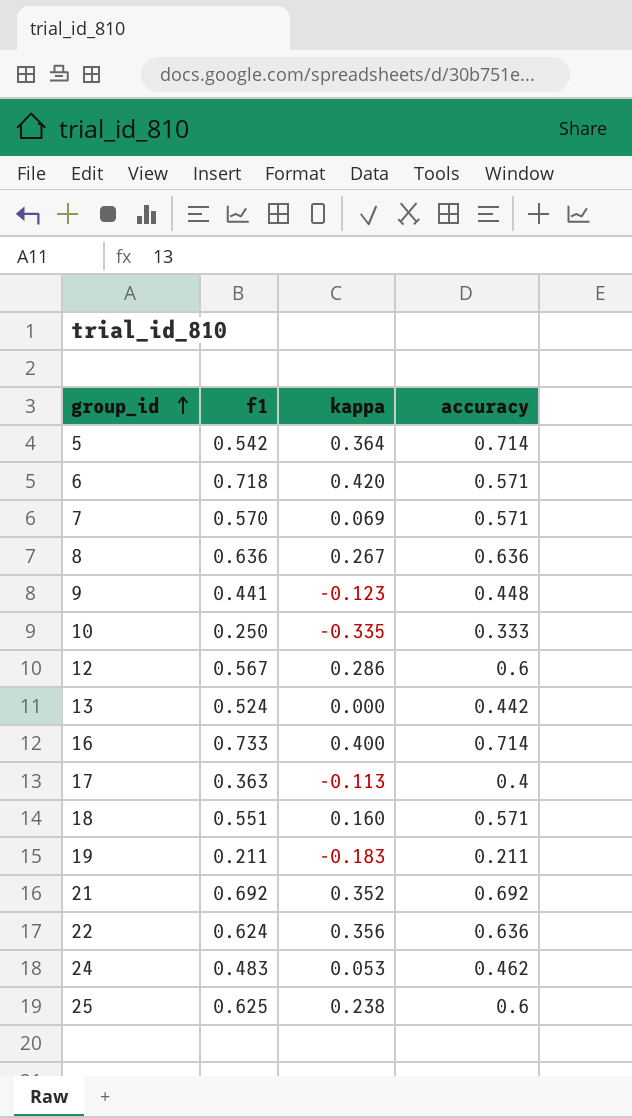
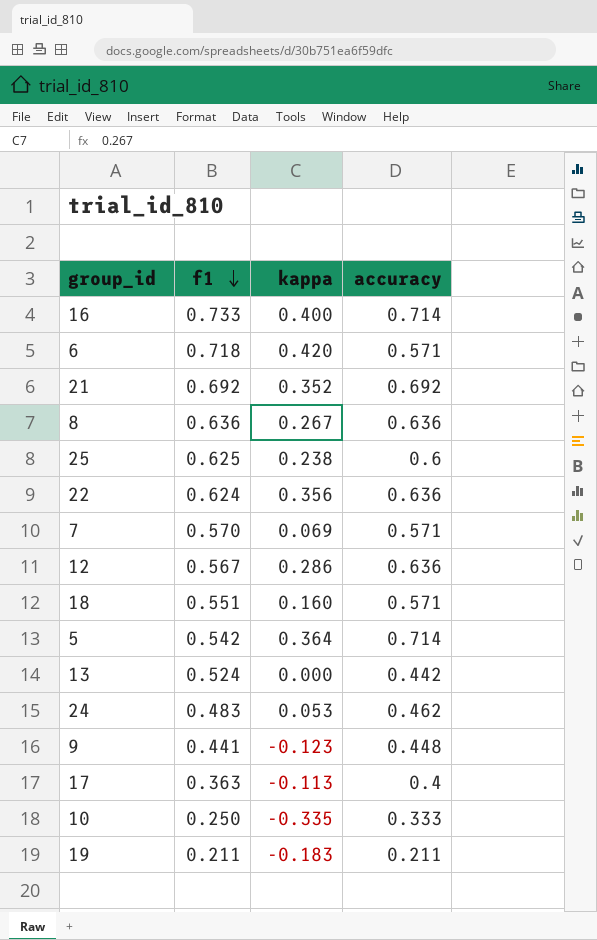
row order: group_id ascending -> f1 descending
12 | accuracy: 0.6 -> 0.636

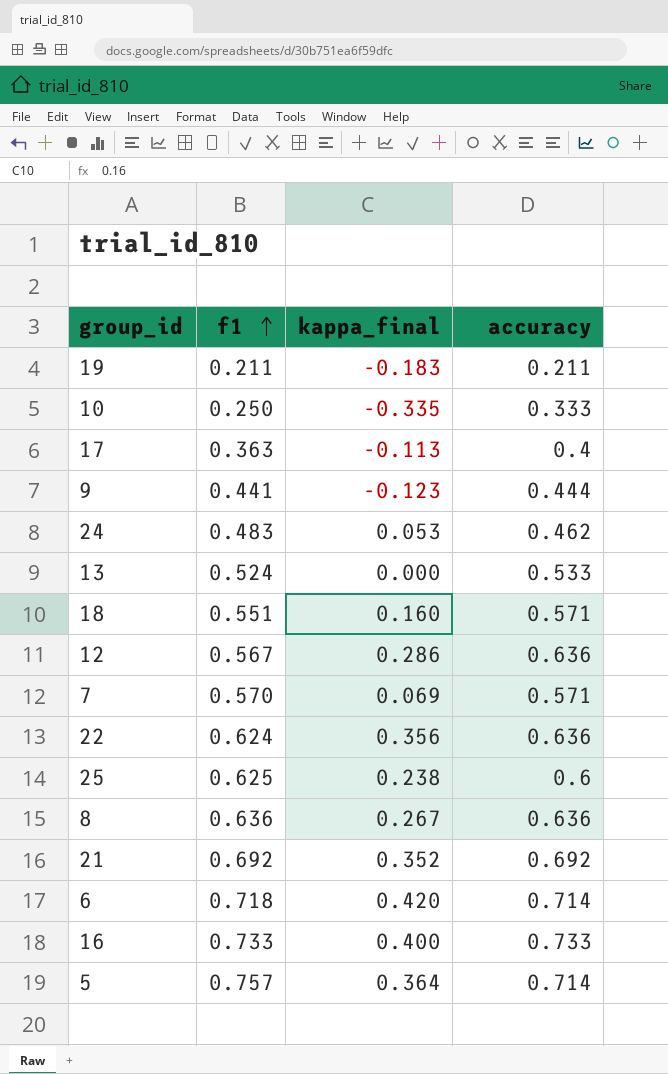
row order: f1 descending -> f1 ascending
column name: kappa -> kappa_final
9 | accuracy: 0.448 -> 0.444
13 | accuracy: 0.442 -> 0.533
6 | accuracy: 0.571 -> 0.714
16 | accuracy: 0.714 -> 0.733
5 | f1: 0.542 -> 0.757

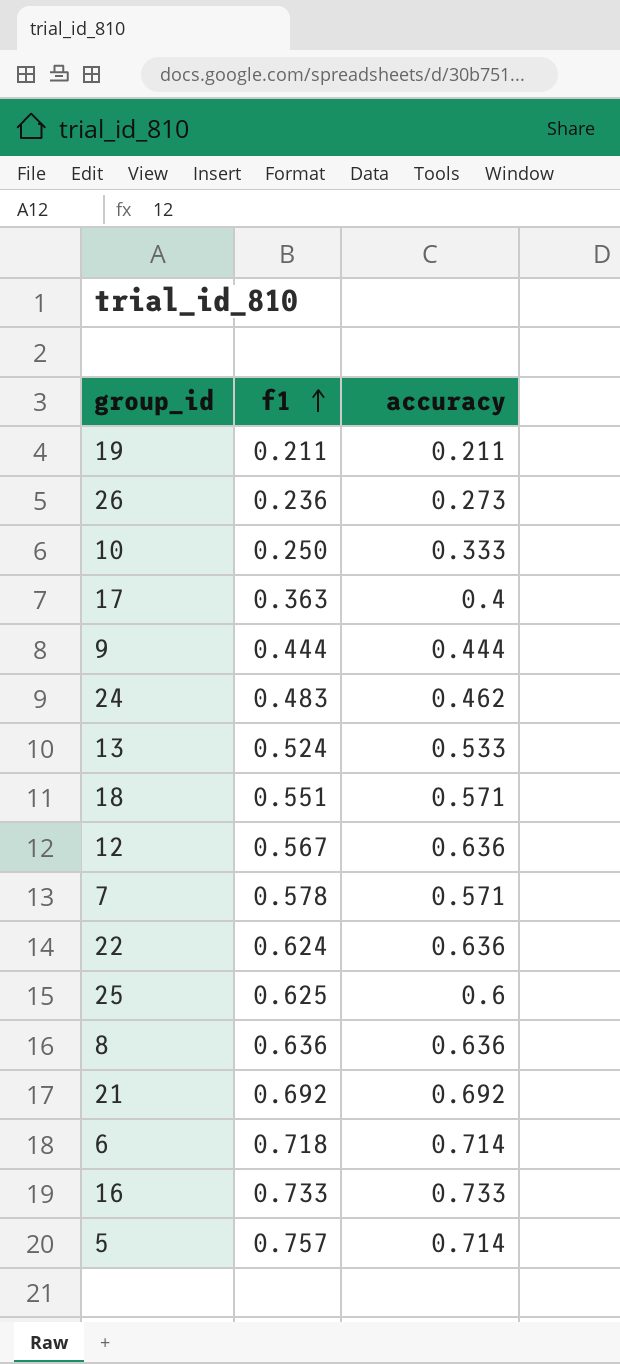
column kappa_final | position: 3 -> none
row 26: none -> 0.236 | 0.273
9 | f1: 0.441 -> 0.444
7 | f1: 0.570 -> 0.578

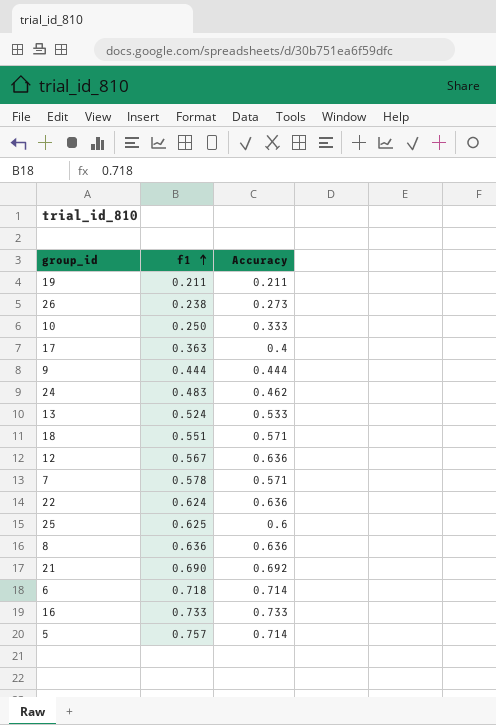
column name: accuracy -> Accuracy
26 | f1: 0.236 -> 0.238
21 | f1: 0.692 -> 0.690

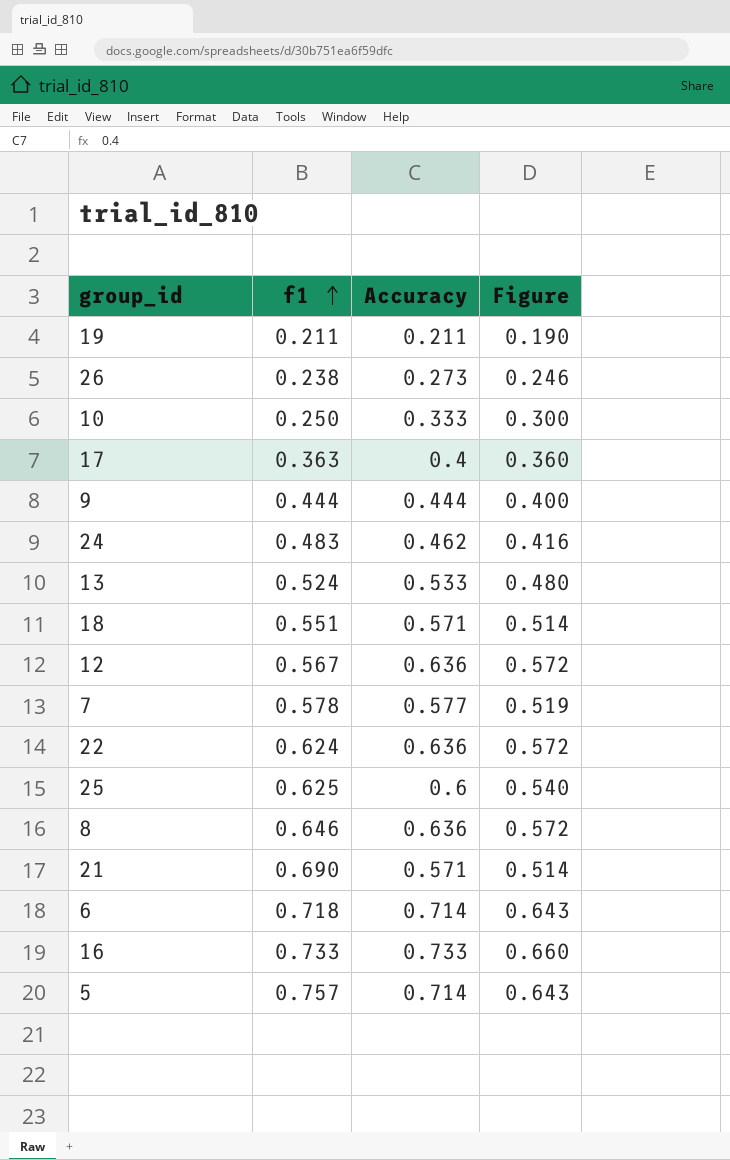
column Figure | formula: none -> [Accuracy] * 0.9
7 | Accuracy: 0.571 -> 0.577
8 | f1: 0.636 -> 0.646
21 | Accuracy: 0.692 -> 0.571

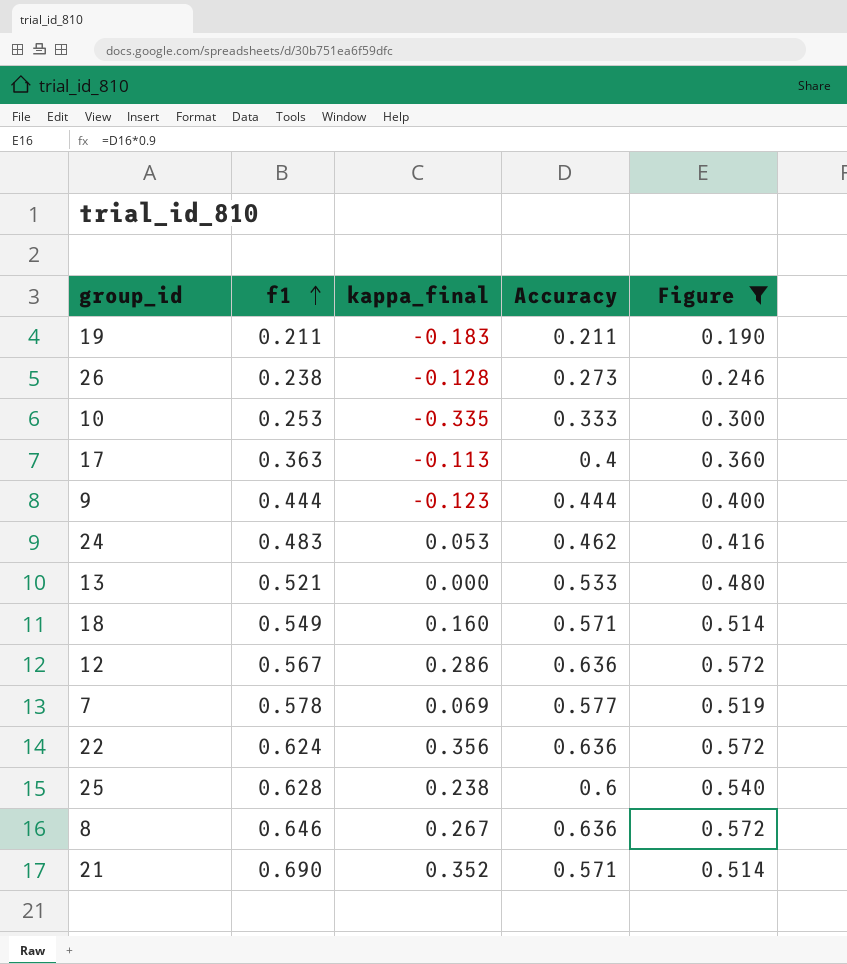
filter: none -> Figure <= 0.572
column kappa_final | position: none -> 3
10 | f1: 0.250 -> 0.253
13 | f1: 0.524 -> 0.521
18 | f1: 0.551 -> 0.549
25 | f1: 0.625 -> 0.628

